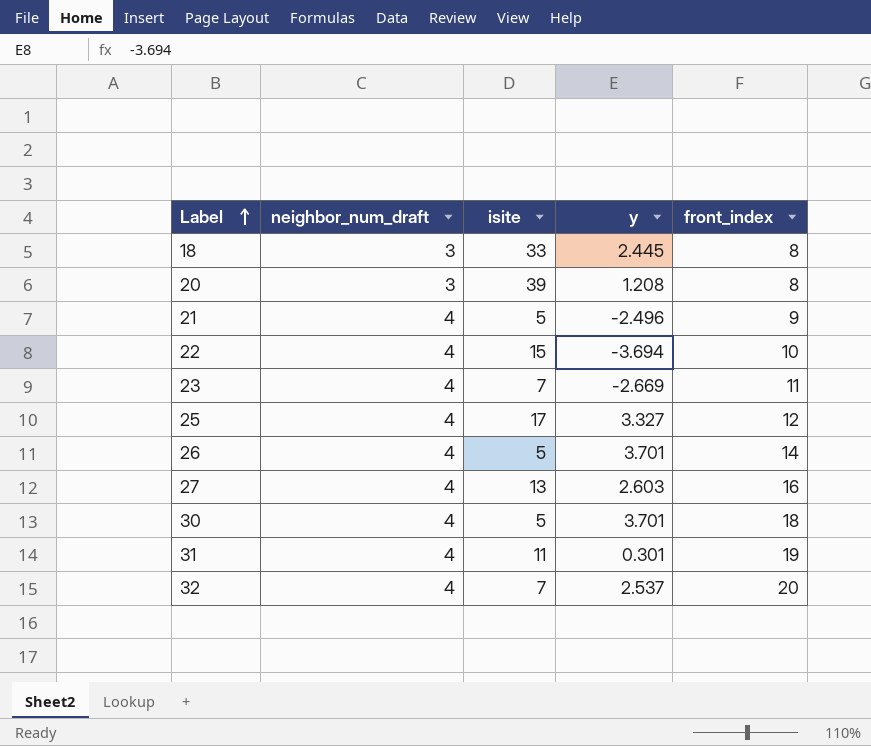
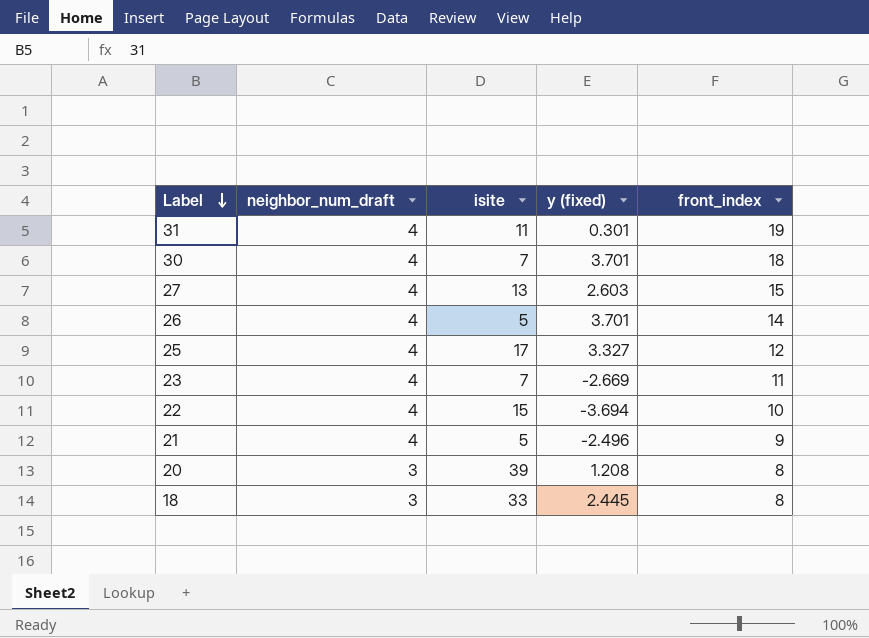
row order: Label ascending -> Label descending
column name: y -> y (fixed)
row 32: 4 | 7 | 2.537 | 20 -> none
30 | isite: 5 -> 7
27 | front_index: 16 -> 15

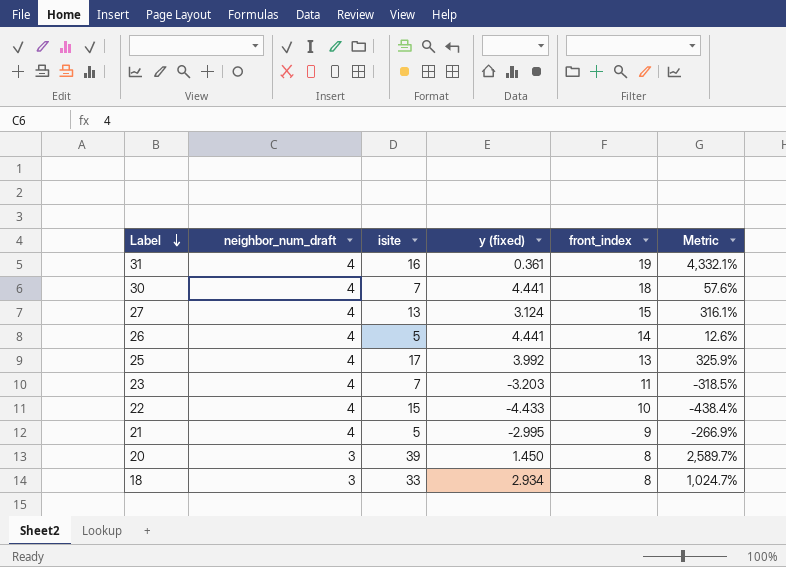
column Metric | formula: none -> ([isite] - [y (fixed)]) / [y (fixed)]
31 | isite: 11 -> 16
31 | y (fixed): 0.301 -> 0.361
30 | y (fixed): 3.701 -> 4.441
27 | y (fixed): 2.603 -> 3.124
26 | y (fixed): 3.701 -> 4.441
25 | y (fixed): 3.327 -> 3.992
25 | front_index: 12 -> 13
23 | y (fixed): -2.669 -> -3.203
22 | y (fixed): -3.694 -> -4.433
21 | y (fixed): -2.496 -> -2.995
20 | y (fixed): 1.208 -> 1.450
18 | y (fixed): 2.445 -> 2.934

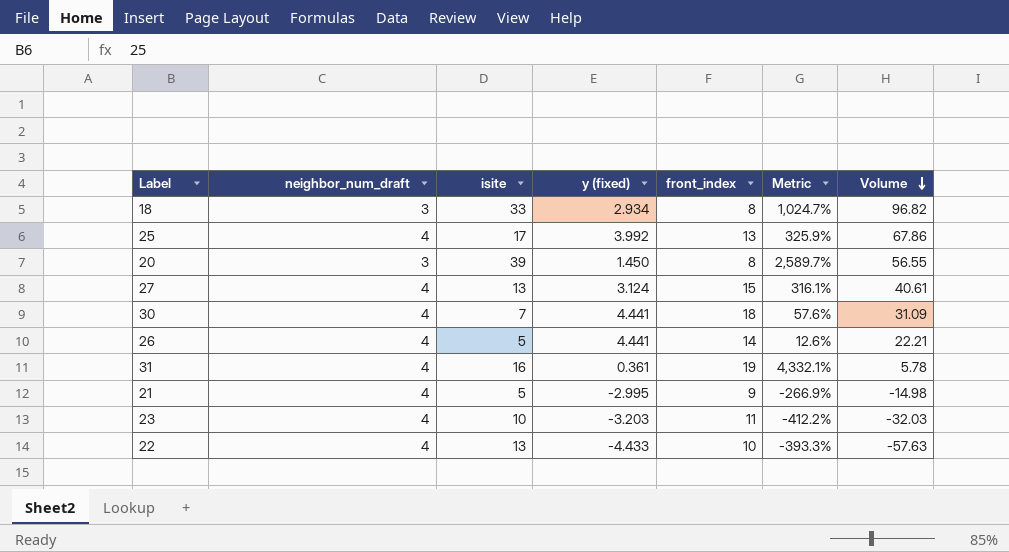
row order: Label descending -> Volume descending
column Volume | formula: none -> [isite] * [y (fixed)]
23 | isite: 7 -> 10
23 | Metric: -318.5% -> -412.2%
22 | isite: 15 -> 13
22 | Metric: -438.4% -> -393.3%

